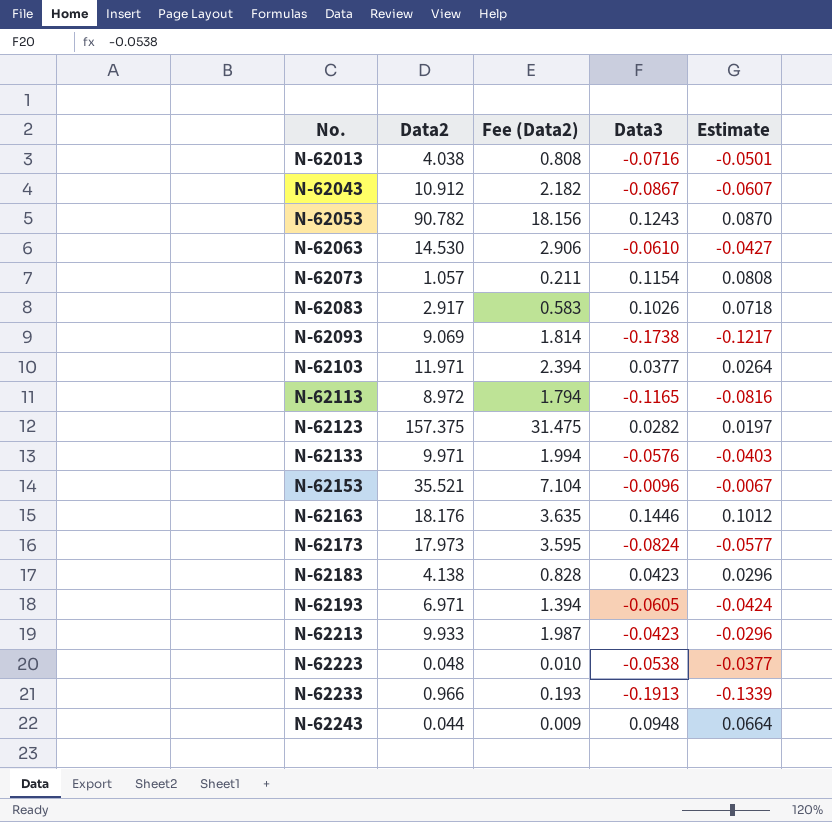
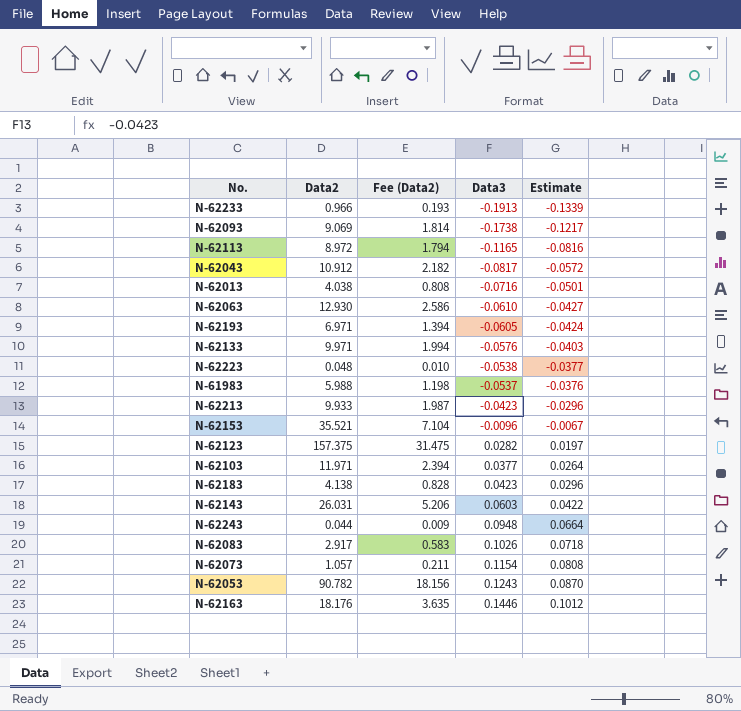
row order: No. ascending -> Data3 ascending
row N-62173: 17.973 | 3.595 | -0.0824 | -0.0577 -> none
N-62043 | Data3: -0.0867 -> -0.0817
N-62043 | Estimate: -0.0607 -> -0.0572
N-62063 | Data2: 14.530 -> 12.930
N-62063 | Fee (Data2): 2.906 -> 2.586
row N-61983: none -> 5.988 | 1.198 | -0.0537 | -0.0376
row N-62143: none -> 26.031 | 5.206 | 0.0603 | 0.0422

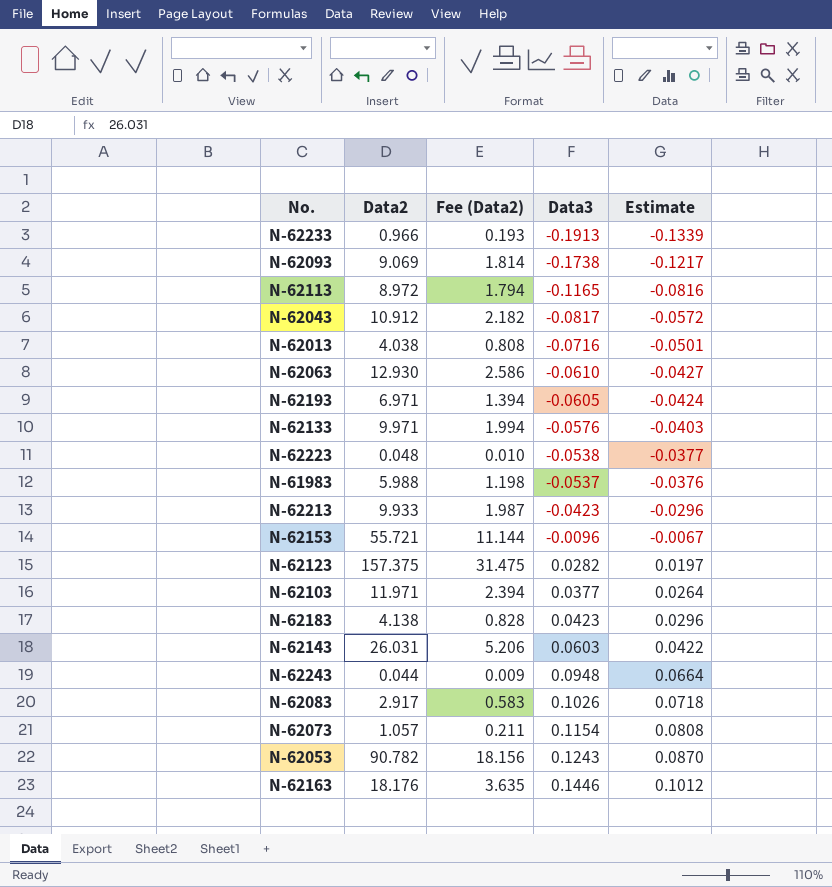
N-62153 | Data2: 35.521 -> 55.721
N-62153 | Fee (Data2): 7.104 -> 11.144

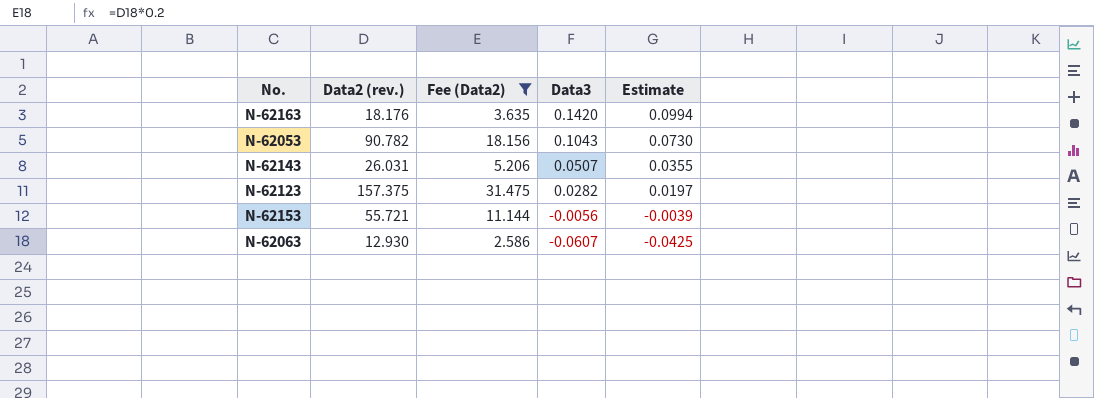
filter: none -> Fee (Data2) >= 2.586
row order: Data3 ascending -> Data3 descending
column name: Data2 -> Data2 (rev.)
N-62163 | Data3: 0.1446 -> 0.1420
N-62163 | Estimate: 0.1012 -> 0.0994
N-62053 | Data3: 0.1243 -> 0.1043
N-62053 | Estimate: 0.0870 -> 0.0730
N-62143 | Data3: 0.0603 -> 0.0507
N-62143 | Estimate: 0.0422 -> 0.0355
N-62153 | Data3: -0.0096 -> -0.0056
N-62153 | Estimate: -0.0067 -> -0.0039
N-62063 | Data3: -0.0610 -> -0.0607
N-62063 | Estimate: -0.0427 -> -0.0425

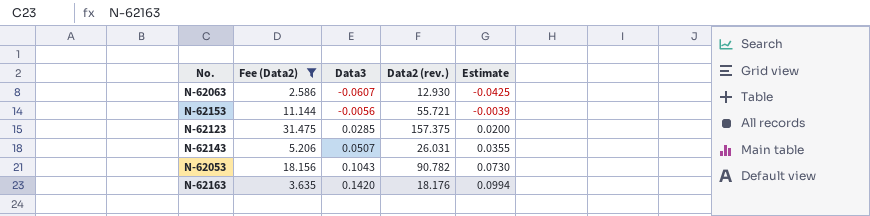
row order: Data3 descending -> Data3 ascending
column Data2 (rev.) | position: 2 -> 4
N-62123 | Data3: 0.0282 -> 0.0285
N-62123 | Estimate: 0.0197 -> 0.0200

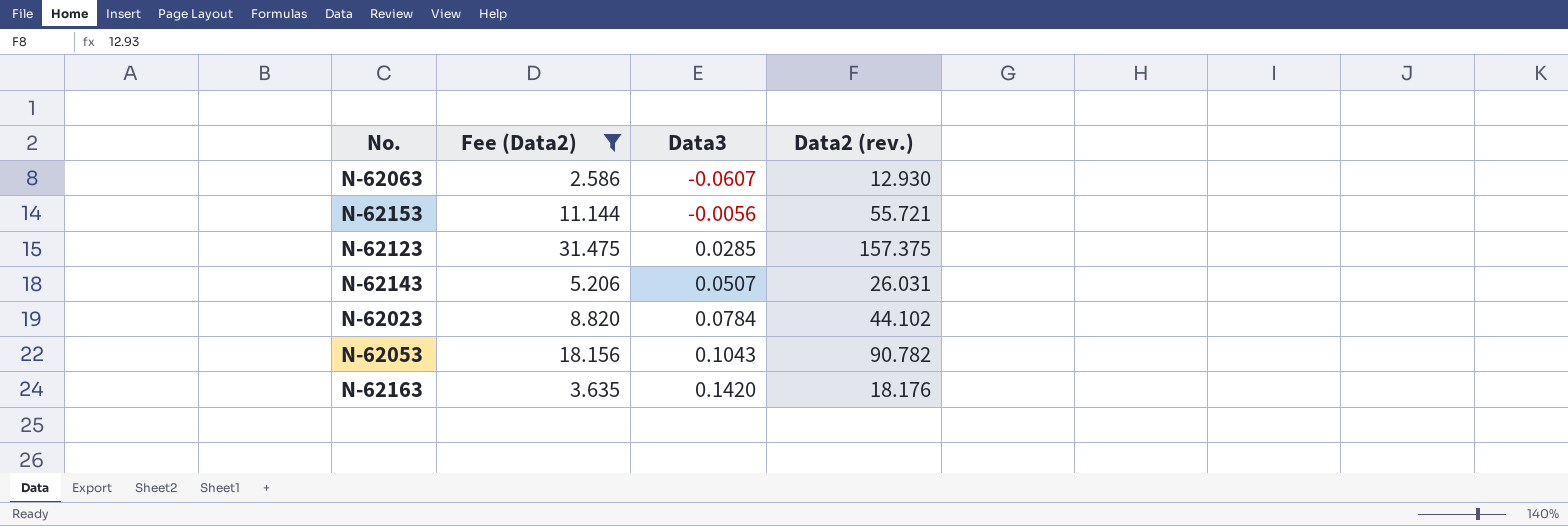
column Estimate | formula: [Data3] * 0.7 -> none
row N-62023: none -> 8.820 | 0.0784 | 44.102

